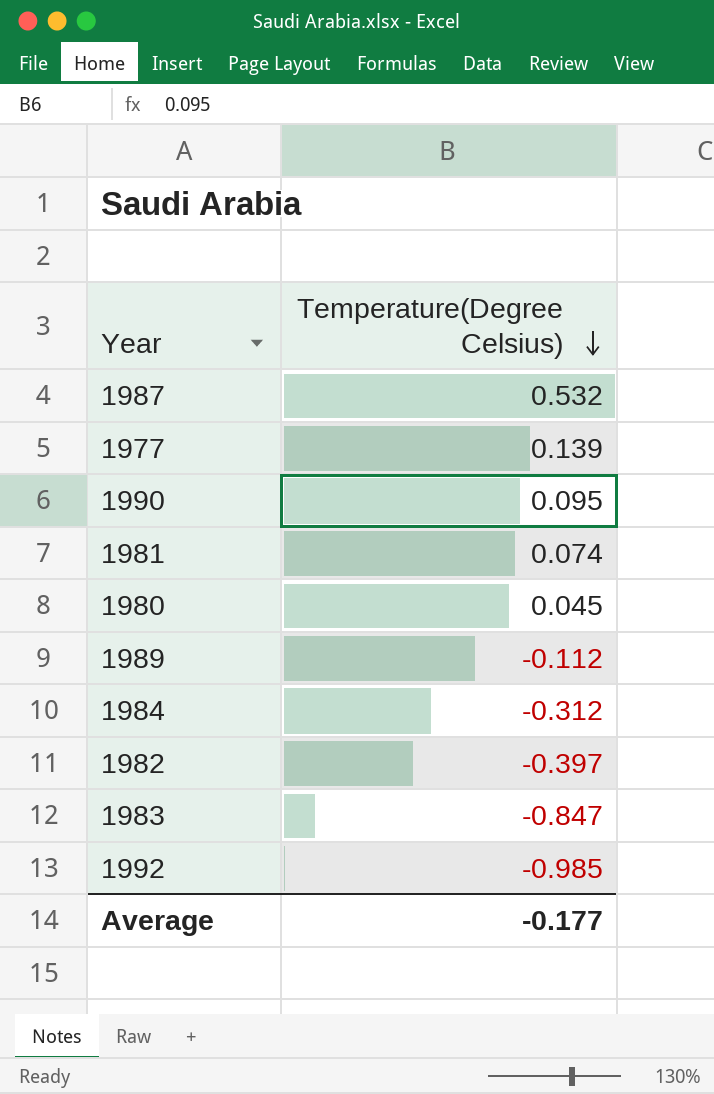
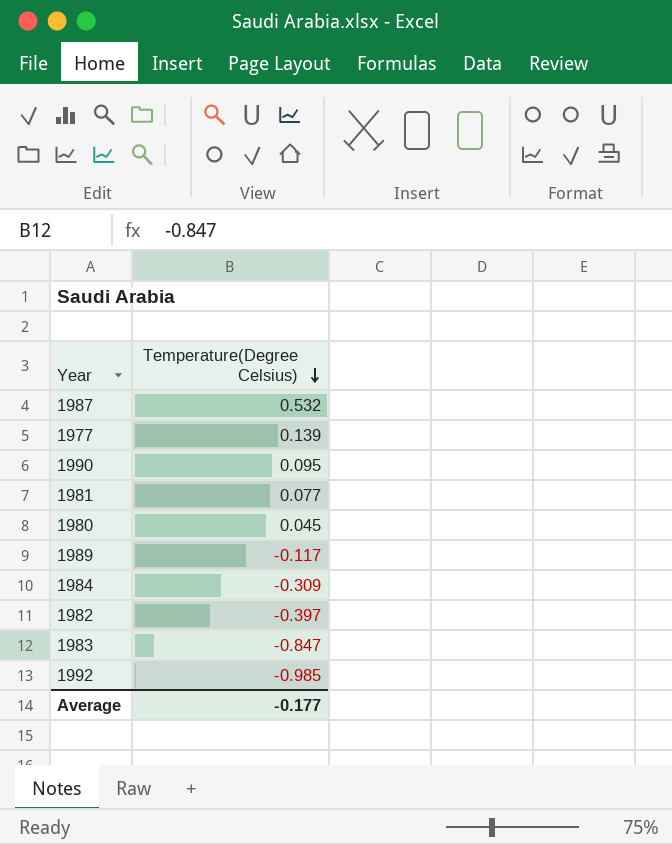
1981 | Temperature(Degree Celsius): 0.074 -> 0.077
1989 | Temperature(Degree Celsius): -0.112 -> -0.117
1984 | Temperature(Degree Celsius): -0.312 -> -0.309

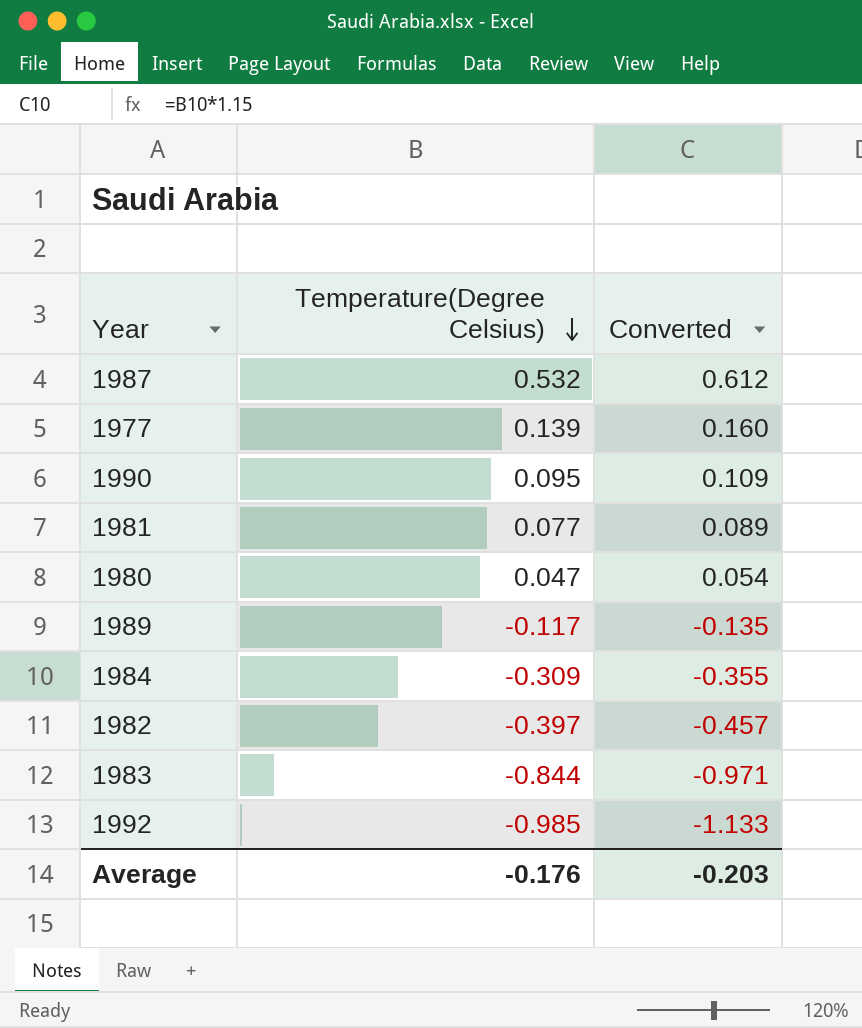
column Converted | formula: none -> [Temperature(Degree Celsius)] * 1.15
1980 | Temperature(Degree Celsius): 0.045 -> 0.047
1983 | Temperature(Degree Celsius): -0.847 -> -0.844
Average | Temperature(Degree Celsius): -0.177 -> -0.176

